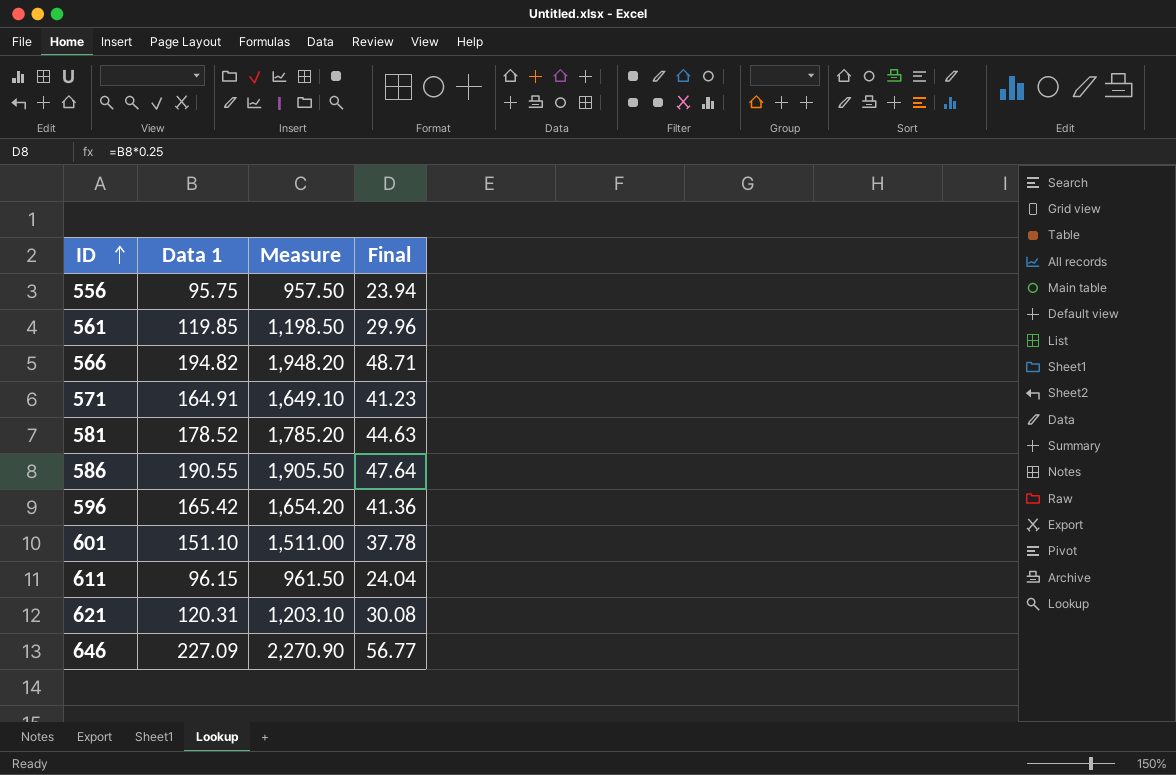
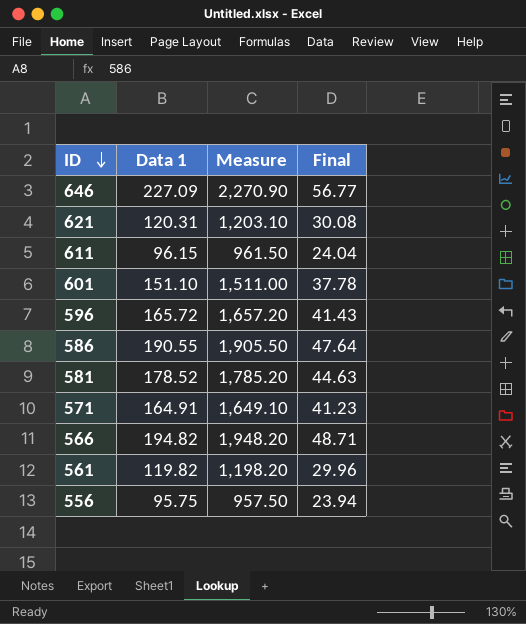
row order: ID ascending -> ID descending
596 | Data 1: 165.42 -> 165.72
596 | Measure: 1,654.20 -> 1,657.20
596 | Final: 41.36 -> 41.43
561 | Data 1: 119.85 -> 119.82
561 | Measure: 1,198.50 -> 1,198.20

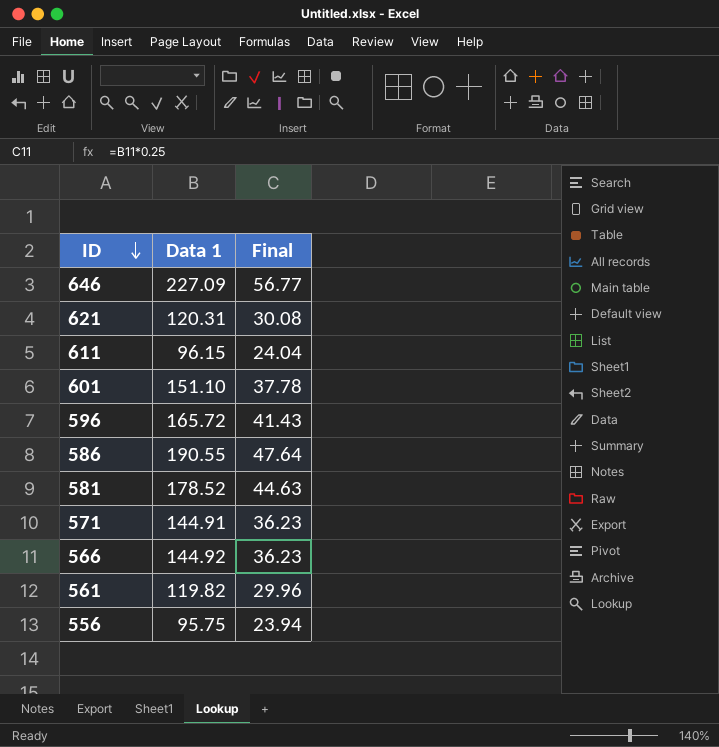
column Measure | formula: [Data 1] * 10 -> none
571 | Data 1: 164.91 -> 144.91
571 | Final: 41.23 -> 36.23
566 | Data 1: 194.82 -> 144.92
566 | Final: 48.71 -> 36.23

